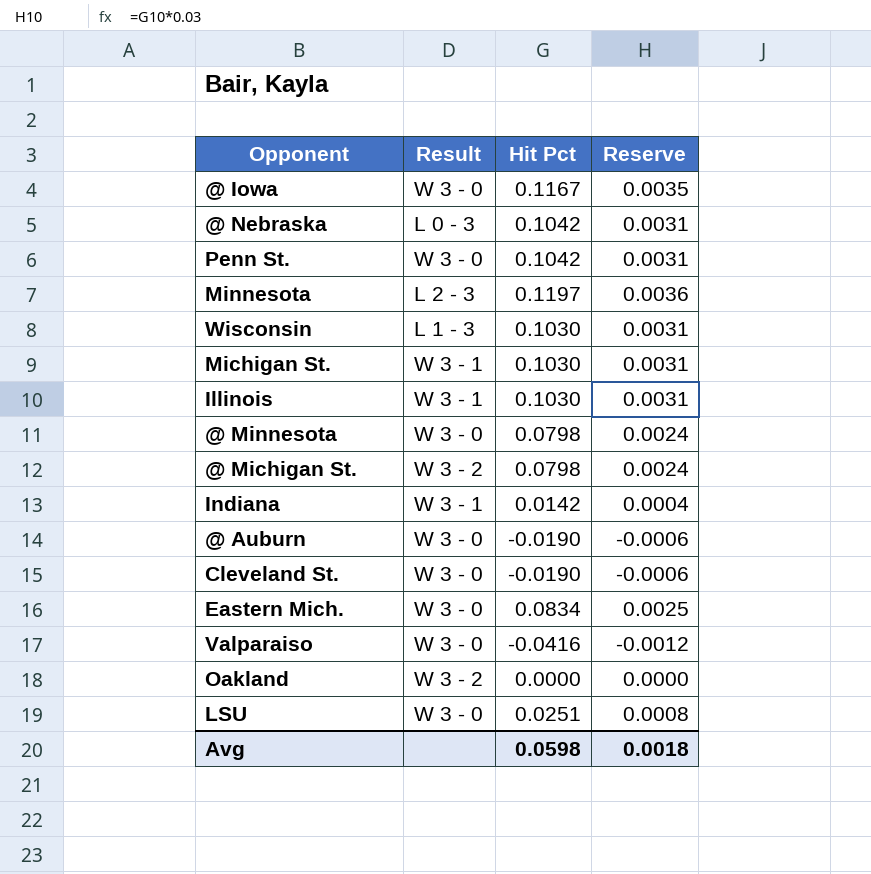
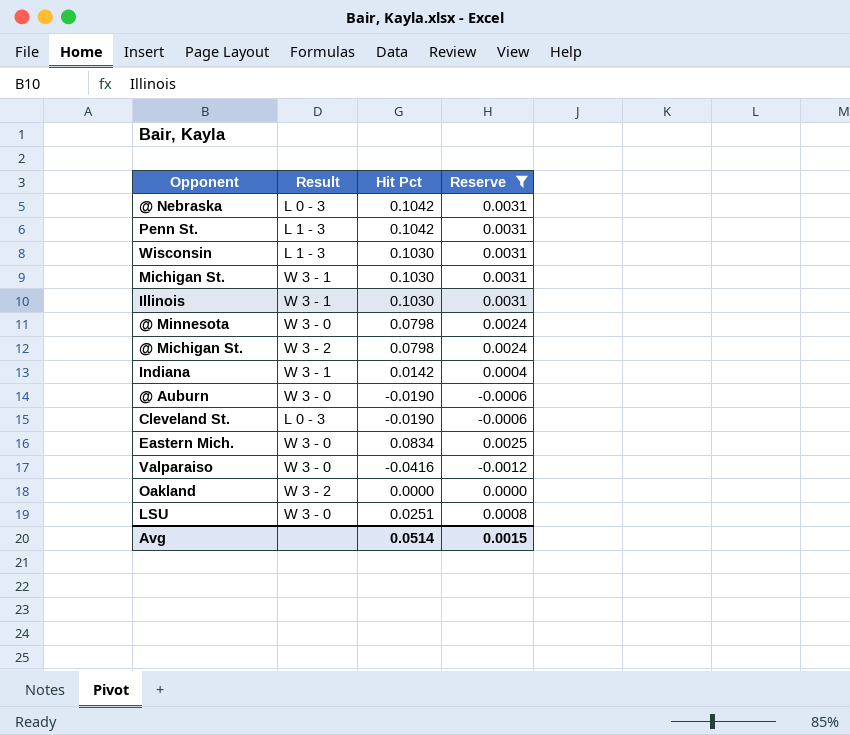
filter: none -> Reserve <= 0.0031
Penn St. | Result: W 3 - 0 -> L 1 - 3
Cleveland St. | Result: W 3 - 0 -> L 0 - 3
Avg | Hit Pct: 0.0598 -> 0.0514
Avg | Reserve: 0.0018 -> 0.0015

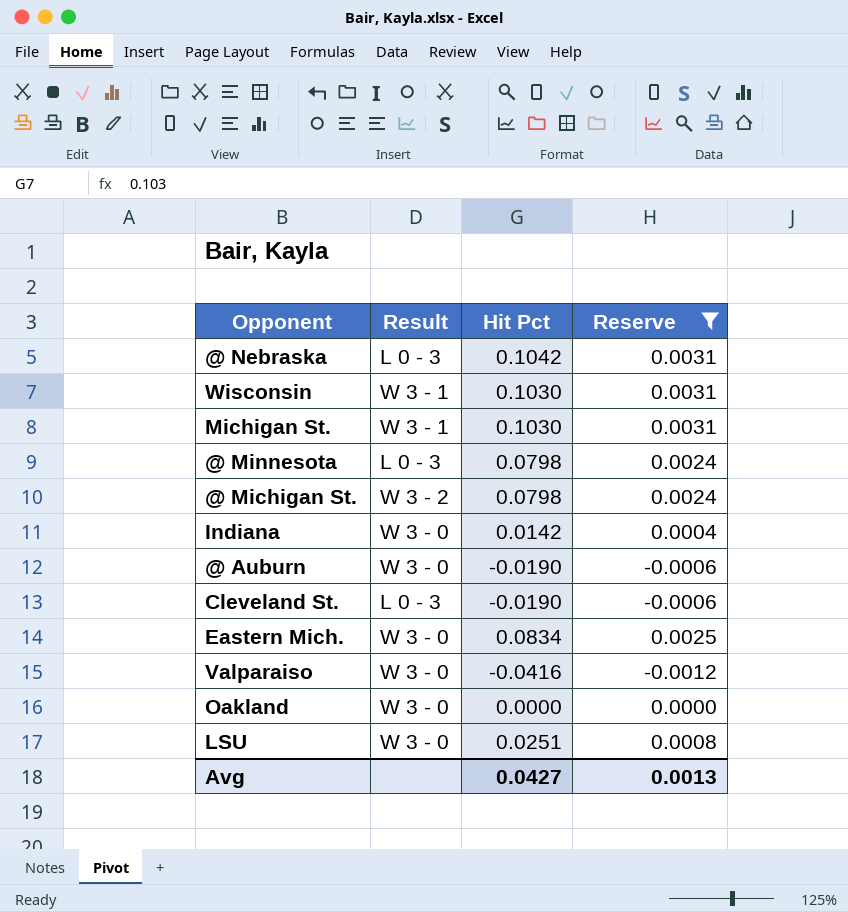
row Penn St.: L 1 - 3 | 0.1042 | 0.0031 -> none
row Illinois: W 3 - 1 | 0.1030 | 0.0031 -> none
Wisconsin | Result: L 1 - 3 -> W 3 - 1
@ Minnesota | Result: W 3 - 0 -> L 0 - 3
Indiana | Result: W 3 - 1 -> W 3 - 0
Oakland | Result: W 3 - 2 -> W 3 - 0
Avg | Hit Pct: 0.0514 -> 0.0427
Avg | Reserve: 0.0015 -> 0.0013

